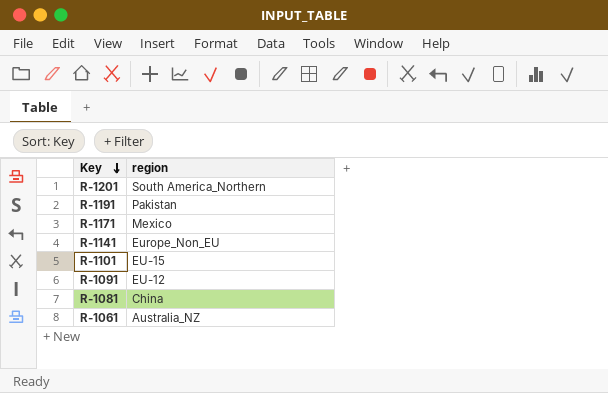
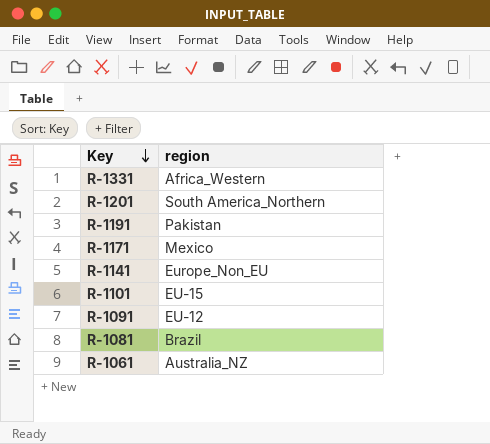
row R-1331: none -> Africa_Western
R-1081 | region: China -> Brazil

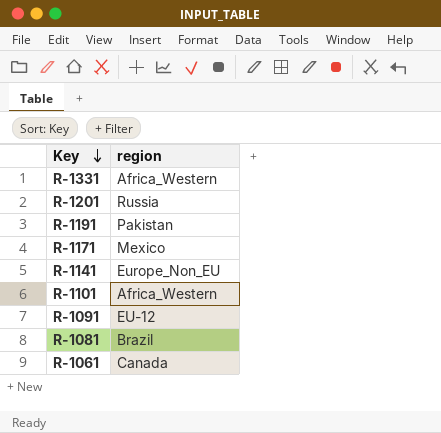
R-1201 | region: South America_Northern -> Russia
R-1101 | region: EU-15 -> Africa_Western
R-1061 | region: Australia_NZ -> Canada

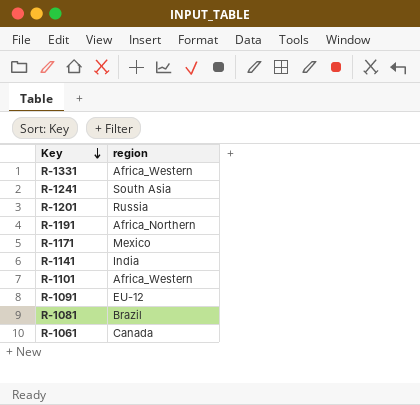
row R-1241: none -> South Asia
R-1191 | region: Pakistan -> Africa_Northern
R-1141 | region: Europe_Non_EU -> India

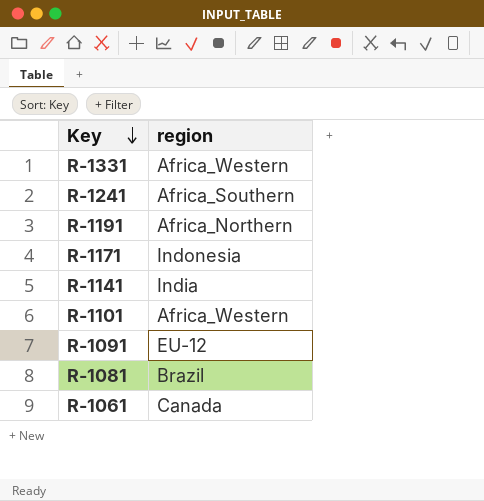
row R-1201: Russia -> none
R-1241 | region: South Asia -> Africa_Southern
R-1171 | region: Mexico -> Indonesia

